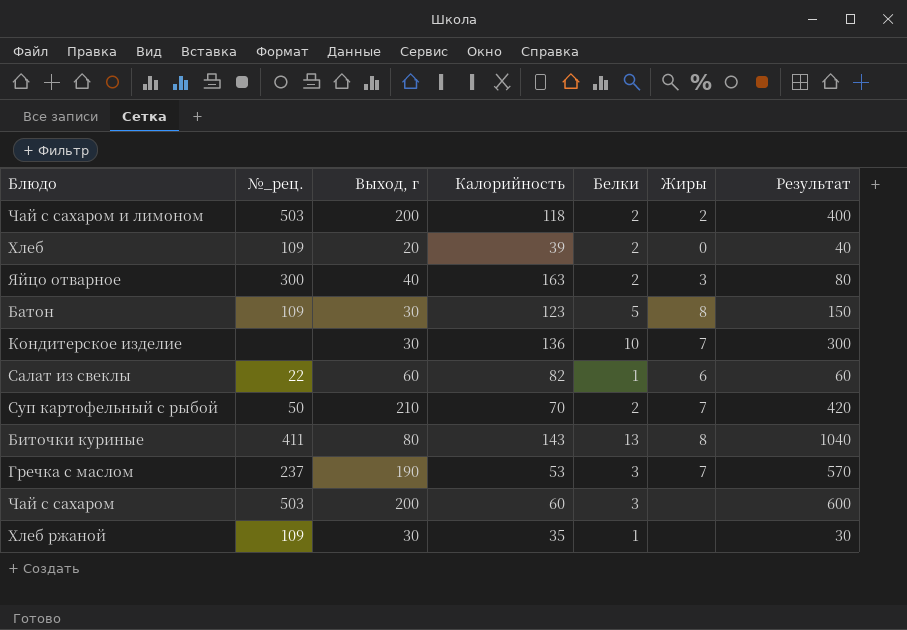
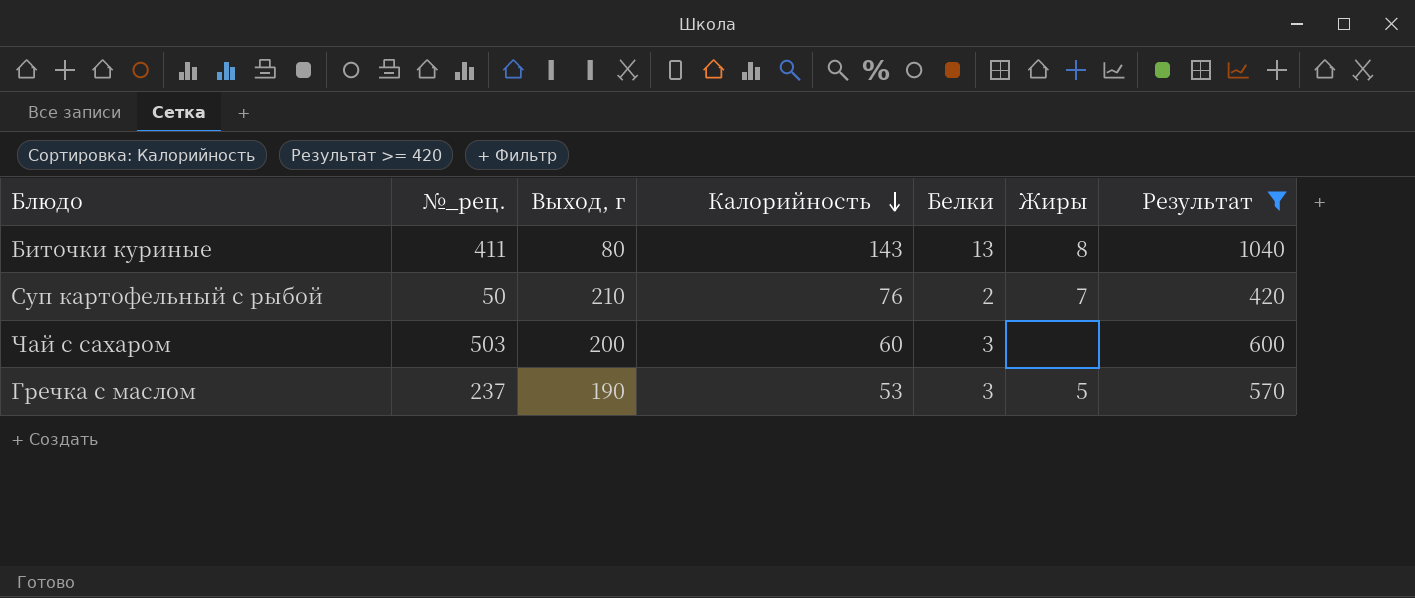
filter: none -> Результат >= 420
row order: none -> Калорийность descending
Суп картофельный с рыбой | Калорийность: 70 -> 76
Гречка с маслом | Жиры: 7 -> 5

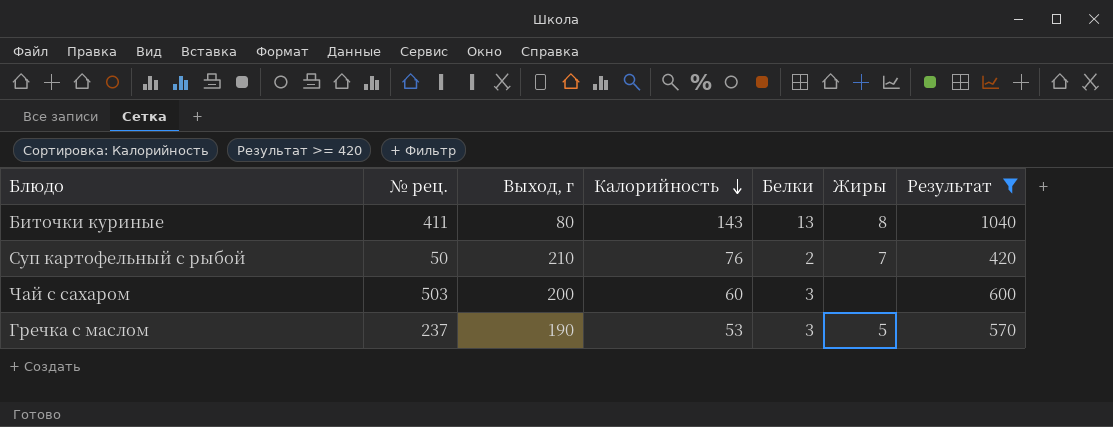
column name: №_рец. -> № рец.

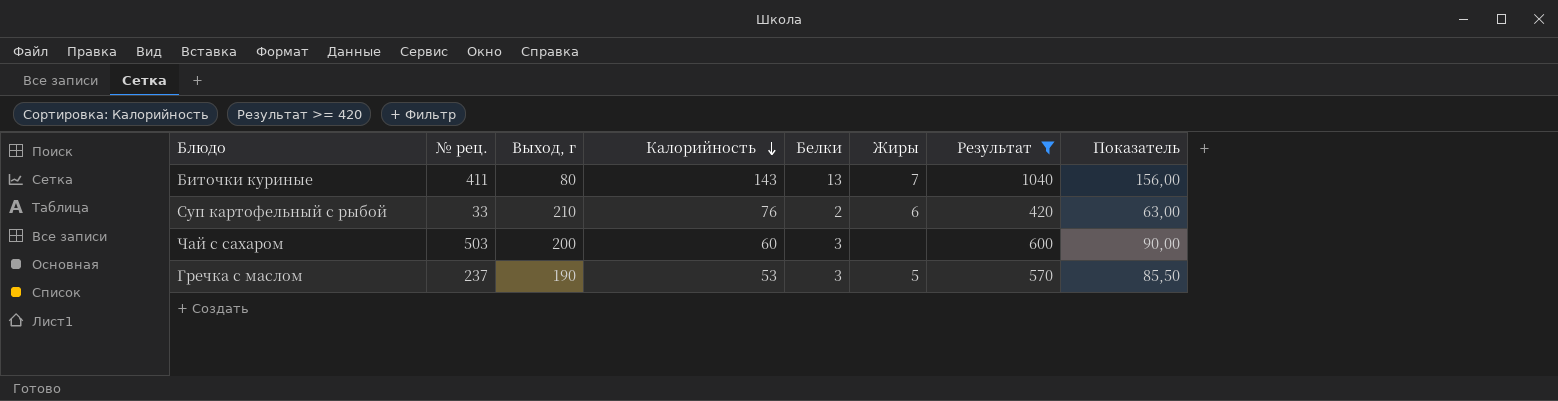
column Показатель | formula: none -> [Результат] * 0,15
Биточки куриные | Жиры: 8 -> 7
Суп картофельный с рыбой | № рец.: 50 -> 33
Суп картофельный с рыбой | Жиры: 7 -> 6

